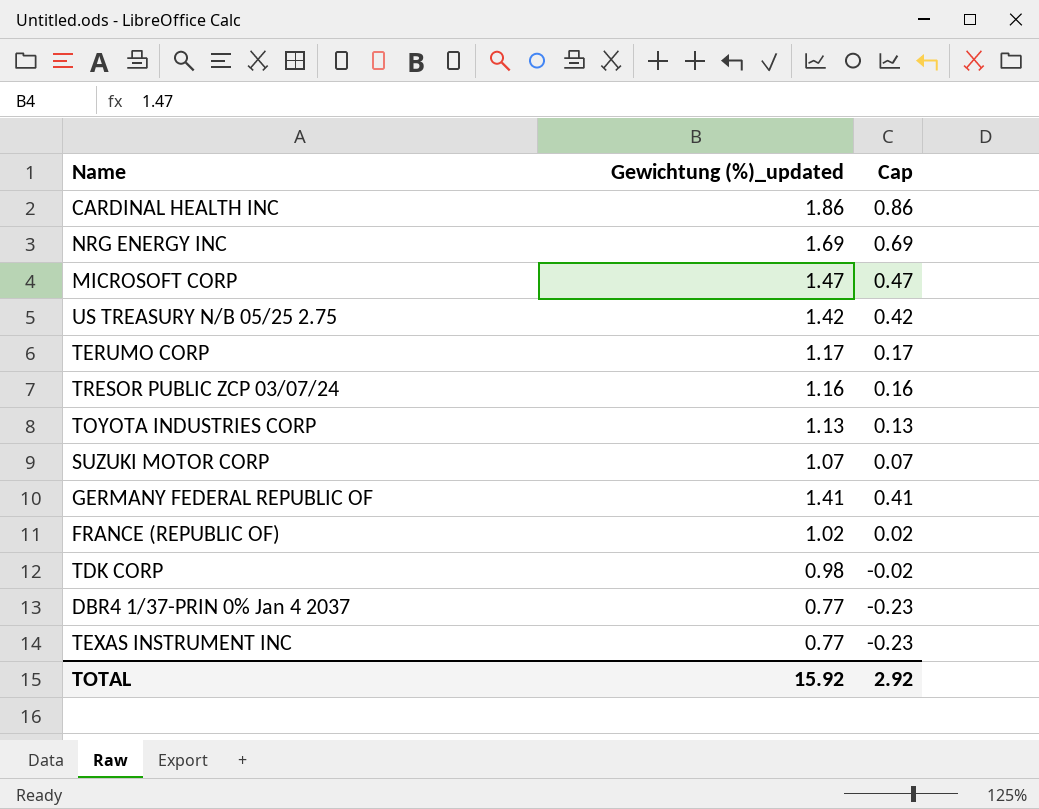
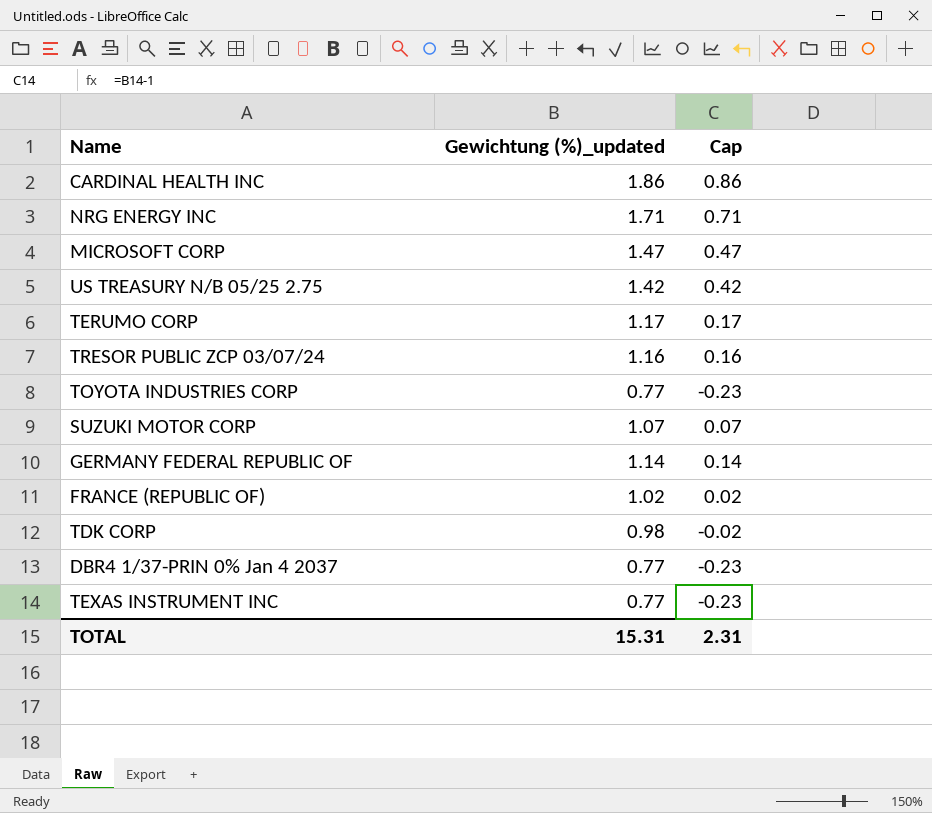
NRG ENERGY INC | Gewichtung (%)_updated: 1.69 -> 1.71
NRG ENERGY INC | Cap: 0.69 -> 0.71
TOYOTA INDUSTRIES CORP | Gewichtung (%)_updated: 1.13 -> 0.77
TOYOTA INDUSTRIES CORP | Cap: 0.13 -> -0.23
GERMANY FEDERAL REPUBLIC OF | Gewichtung (%)_updated: 1.41 -> 1.14
GERMANY FEDERAL REPUBLIC OF | Cap: 0.41 -> 0.14
TOTAL | Gewichtung (%)_updated: 15.92 -> 15.31
TOTAL | Cap: 2.92 -> 2.31

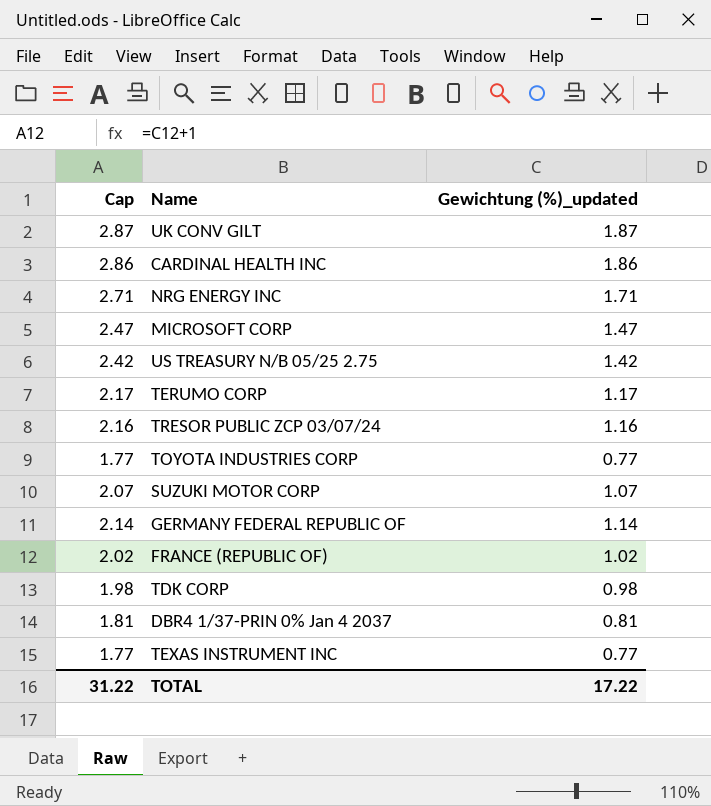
column Cap | formula: [Gewichtung (%)_updated] - 1 -> [Gewichtung (%)_updated] + 1
column Cap | position: 3 -> 1
row UK CONV GILT: none -> 2.87 | 1.87
DBR4 1/37-PRIN 0% Jan 4 2037 | Gewichtung (%)_updated: 0.77 -> 0.81
TOTAL | Cap: 2.31 -> 31.22
TOTAL | Gewichtung (%)_updated: 15.31 -> 17.22

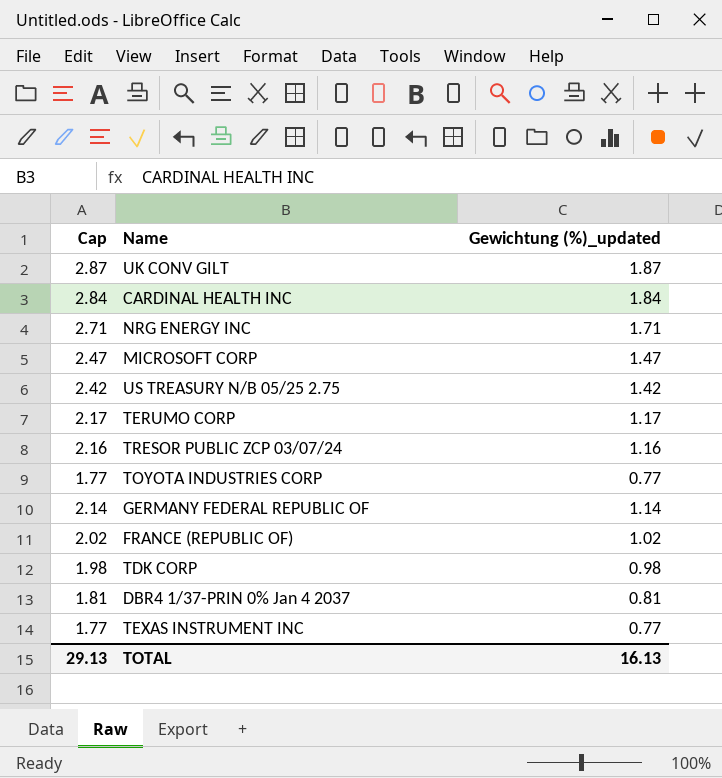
row SUZUKI MOTOR CORP: 2.07 | 1.07 -> none
CARDINAL HEALTH INC | Cap: 2.86 -> 2.84
CARDINAL HEALTH INC | Gewichtung (%)_updated: 1.86 -> 1.84
TOTAL | Cap: 31.22 -> 29.13
TOTAL | Gewichtung (%)_updated: 17.22 -> 16.13

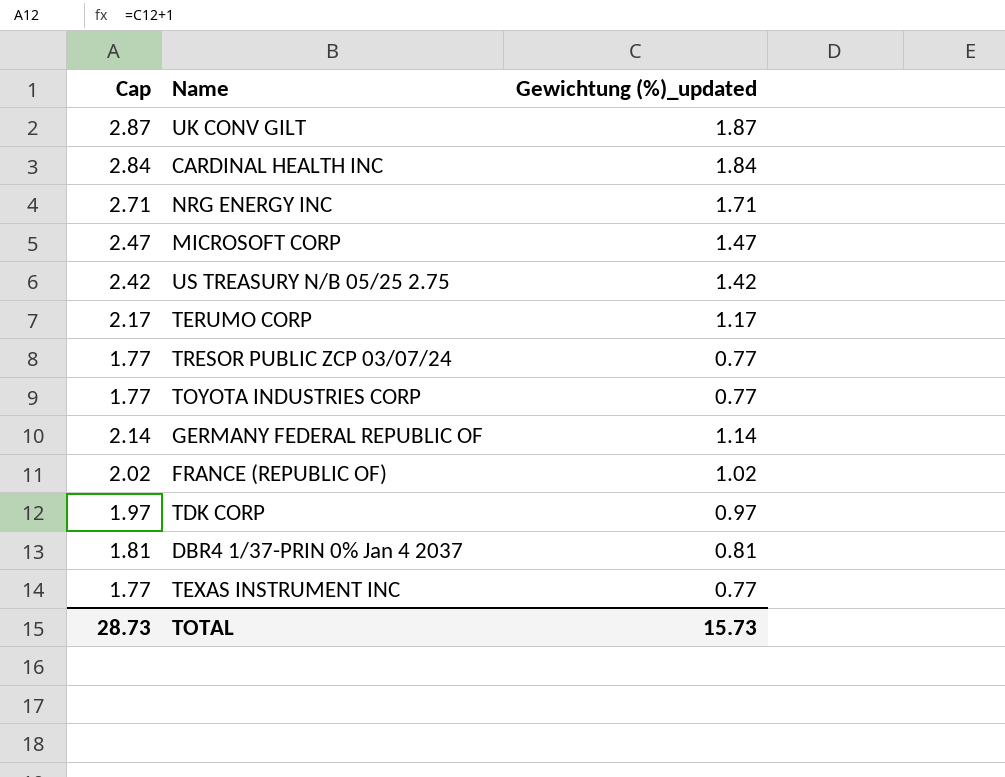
TRESOR PUBLIC ZCP 03/07/24 | Cap: 2.16 -> 1.77
TRESOR PUBLIC ZCP 03/07/24 | Gewichtung (%)_updated: 1.16 -> 0.77
TDK CORP | Cap: 1.98 -> 1.97
TDK CORP | Gewichtung (%)_updated: 0.98 -> 0.97
TOTAL | Cap: 29.13 -> 28.73
TOTAL | Gewichtung (%)_updated: 16.13 -> 15.73

